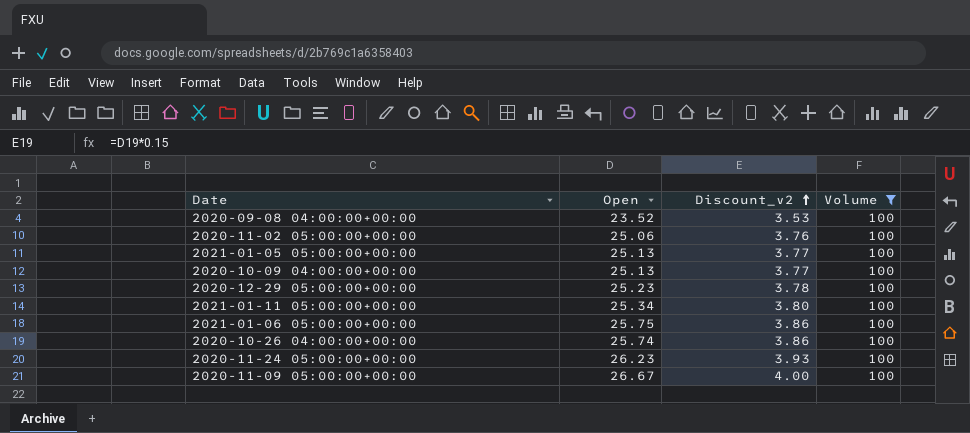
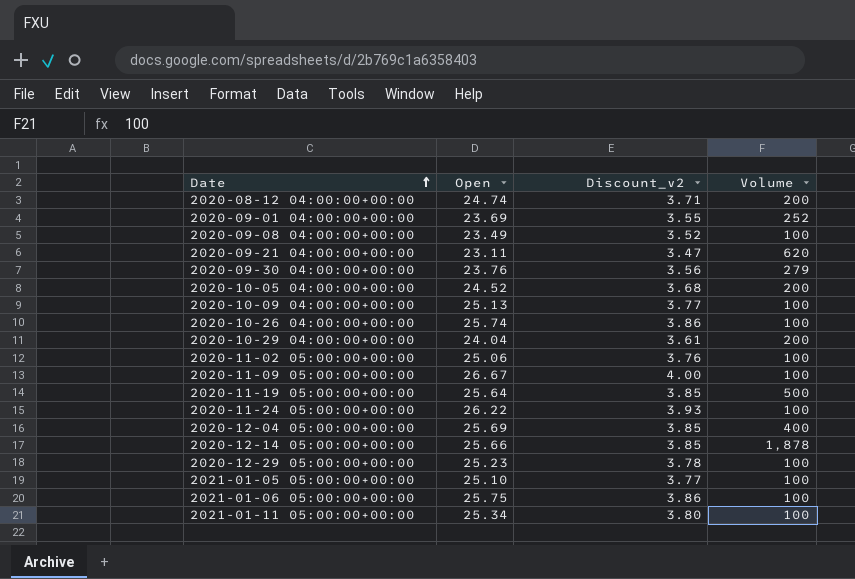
filter: Volume = 100 -> none
row order: Discount_v2 ascending -> Date ascending
2020-09-08 04:00:00+00:00 | Open: 23.52 -> 23.49
2020-09-08 04:00:00+00:00 | Discount_v2: 3.53 -> 3.52
2020-11-24 05:00:00+00:00 | Open: 26.23 -> 26.22
2021-01-05 05:00:00+00:00 | Open: 25.13 -> 25.10

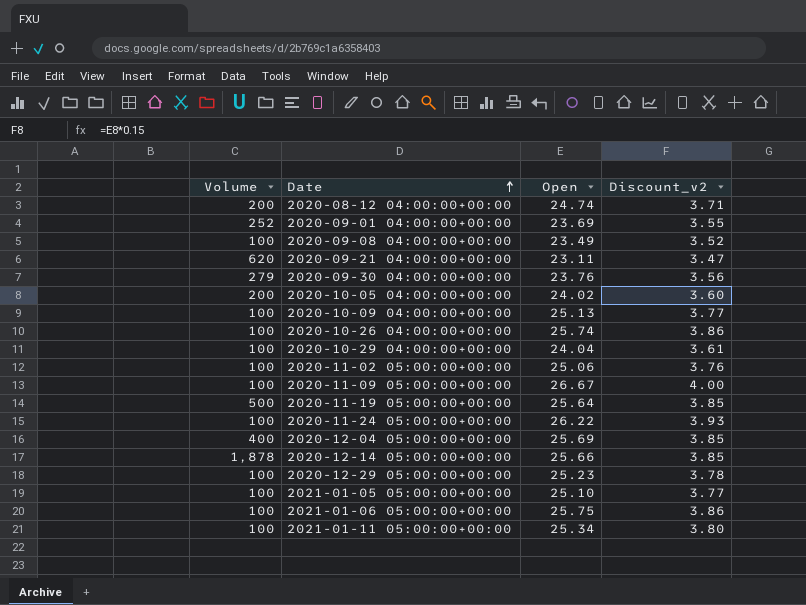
column Volume | position: 4 -> 1
2020-10-05 04:00:00+00:00 | Open: 24.52 -> 24.02
2020-10-05 04:00:00+00:00 | Discount_v2: 3.68 -> 3.60
2020-10-29 04:00:00+00:00 | Volume: 200 -> 100

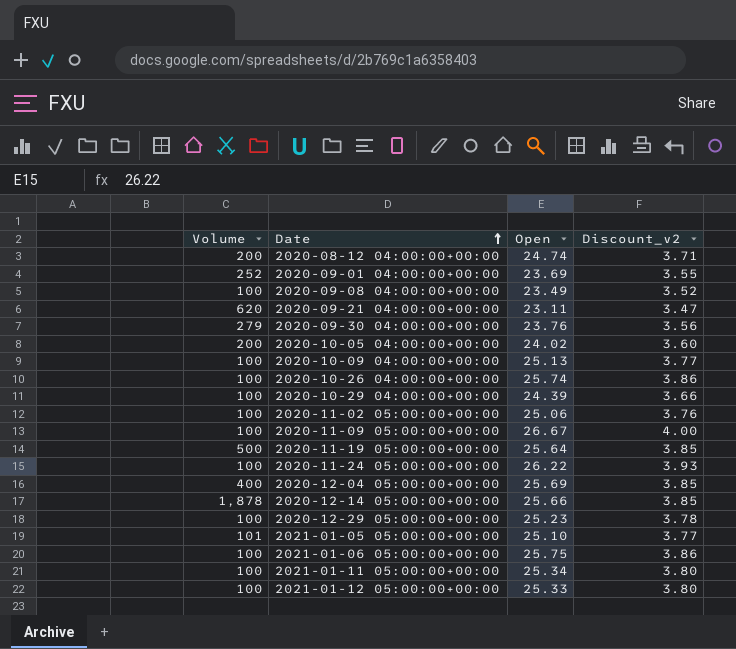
2020-10-29 04:00:00+00:00 | Open: 24.04 -> 24.39
2020-10-29 04:00:00+00:00 | Discount_v2: 3.61 -> 3.66
2021-01-05 05:00:00+00:00 | Volume: 100 -> 101
row 2021-01-12 05:00:00+00:00: none -> 100 | 25.33 | 3.80

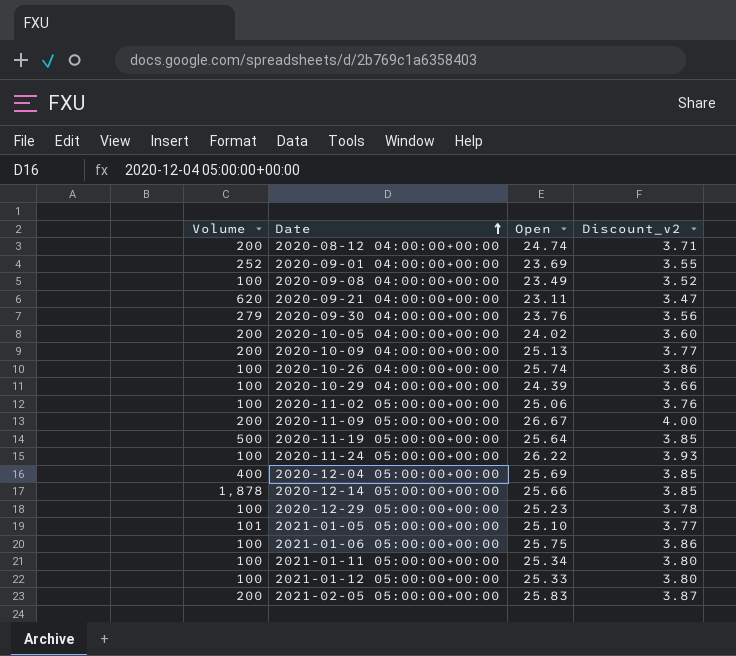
2020-10-09 04:00:00+00:00 | Volume: 100 -> 200
2020-11-09 05:00:00+00:00 | Volume: 100 -> 200
row 2021-02-05 05:00:00+00:00: none -> 200 | 25.83 | 3.87

